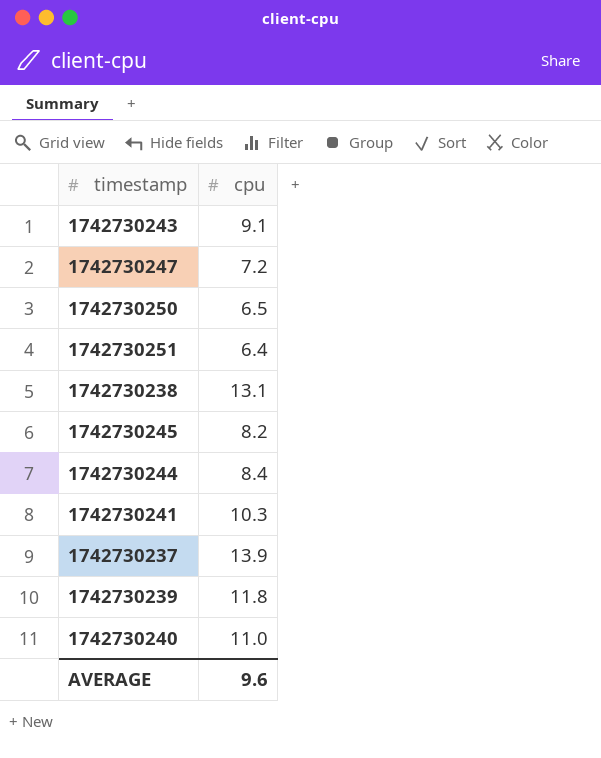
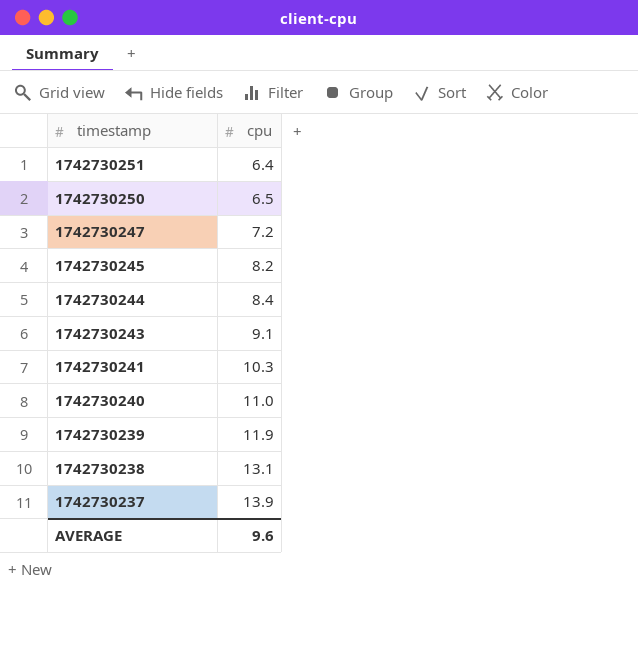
row order: none -> timestamp descending
1742730239 | cpu: 11.8 -> 11.9

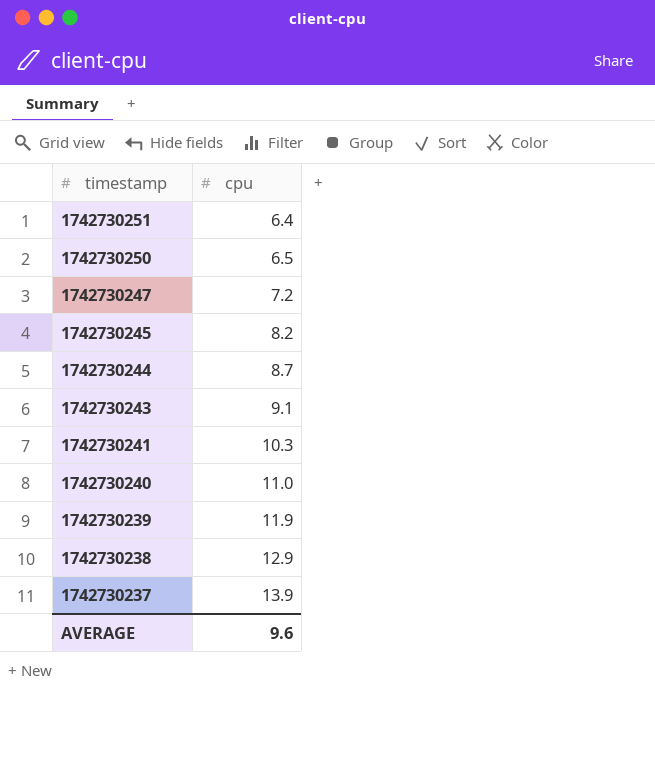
1742730244 | cpu: 8.4 -> 8.7
1742730238 | cpu: 13.1 -> 12.9

